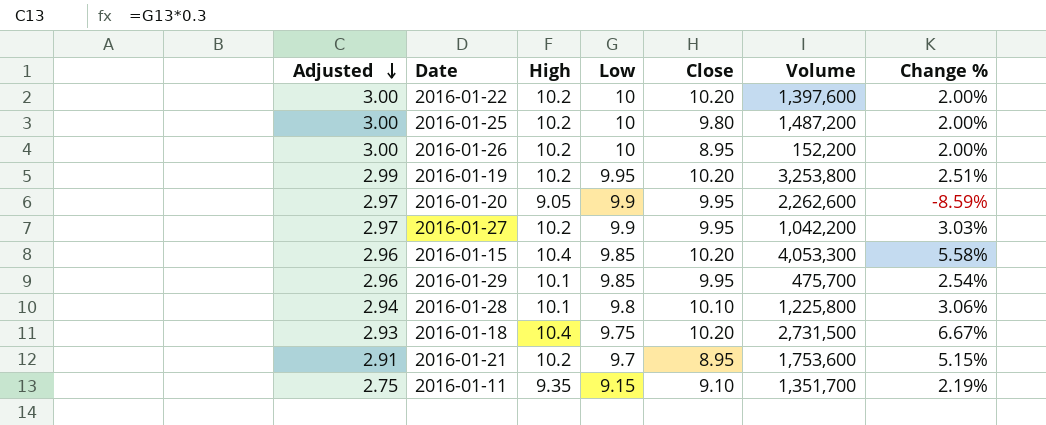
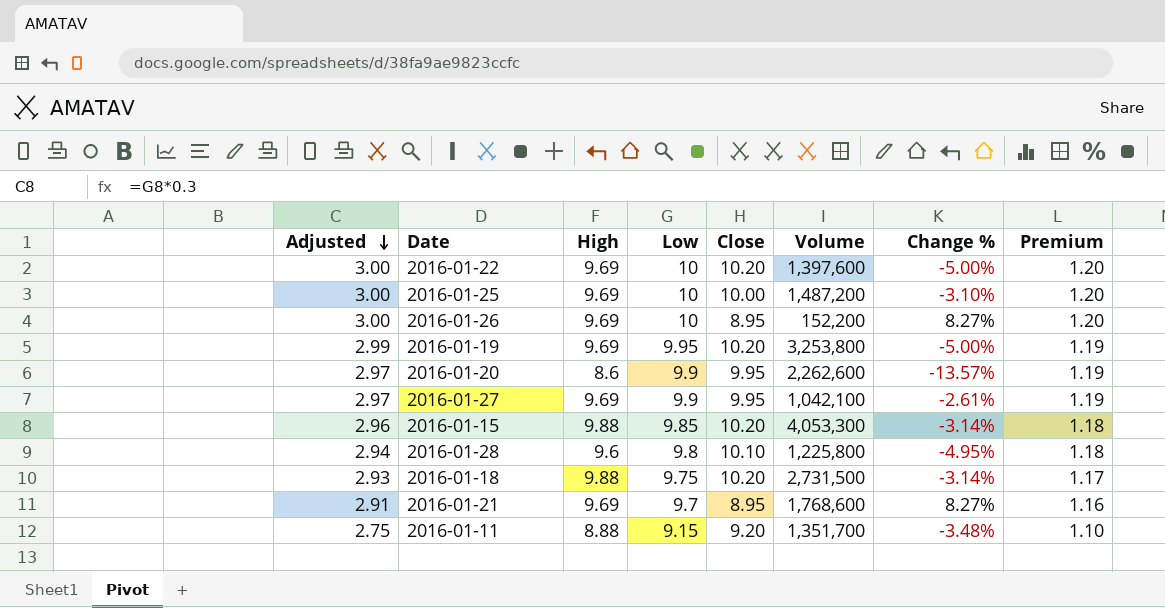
column Change % | formula: ([High] - [Low]) / [Low] -> ([High] - [Close]) / [Close]
column Premium | formula: none -> [Low] * 0.12
row 2016-01-29: 2.96 | 10.1 | 9.85 | 9.95 | 475,700 | 2.54% -> none
2016-01-22 | High: 10.2 -> 9.69
2016-01-25 | High: 10.2 -> 9.69
2016-01-25 | Close: 9.80 -> 10.00
2016-01-26 | High: 10.2 -> 9.69
2016-01-19 | High: 10.2 -> 9.69
2016-01-20 | High: 9.05 -> 8.6
2016-01-27 | High: 10.2 -> 9.69
2016-01-27 | Volume: 1,042,200 -> 1,042,100
2016-01-15 | High: 10.4 -> 9.88
2016-01-28 | High: 10.1 -> 9.6
2016-01-18 | High: 10.4 -> 9.88
2016-01-21 | High: 10.2 -> 9.69
2016-01-21 | Volume: 1,753,600 -> 1,768,600
2016-01-11 | High: 9.35 -> 8.88
2016-01-11 | Close: 9.10 -> 9.20

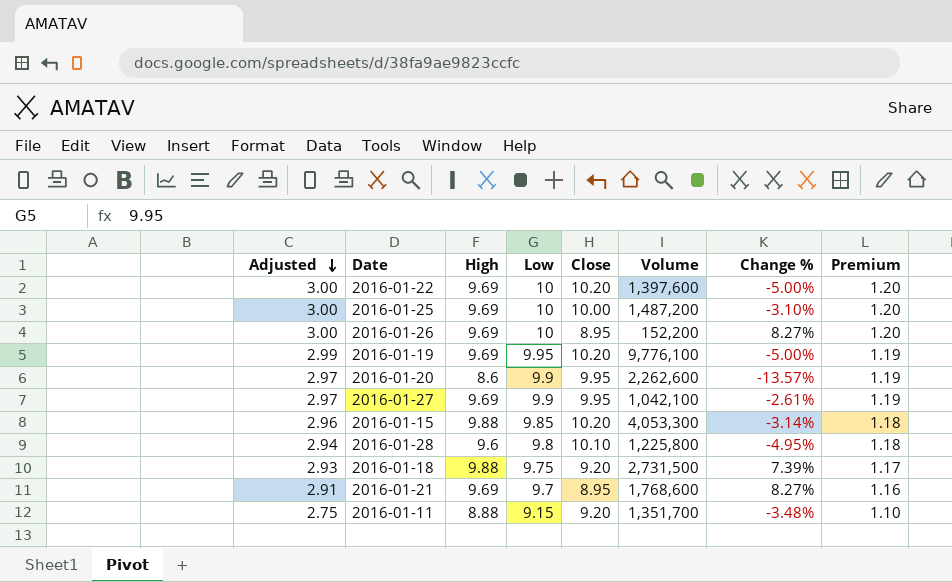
2016-01-19 | Volume: 3,253,800 -> 9,776,100
2016-01-18 | Close: 10.20 -> 9.20
2016-01-18 | Change %: -3.14% -> 7.39%

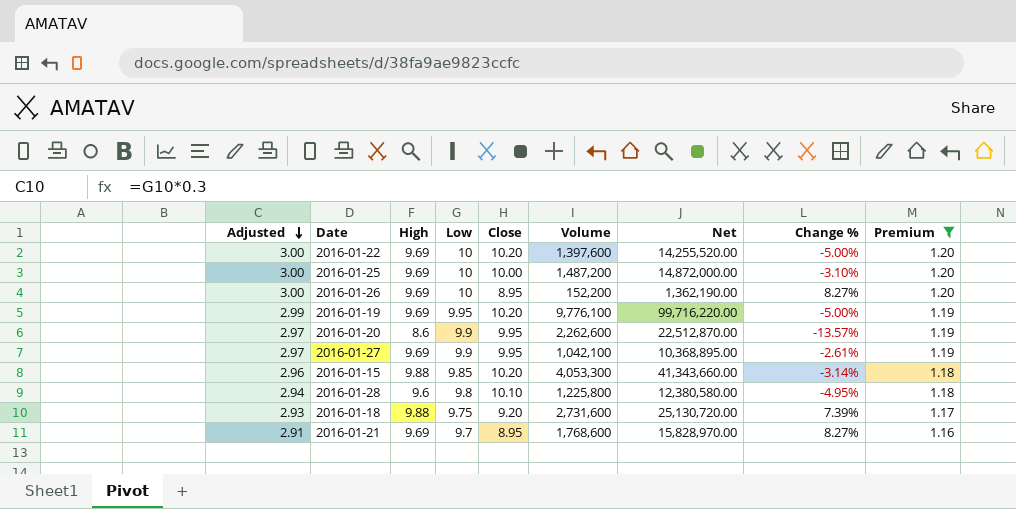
filter: none -> Premium != 1.10
column Net | formula: none -> [Close] * [Volume]
2016-01-18 | Volume: 2,731,500 -> 2,731,600

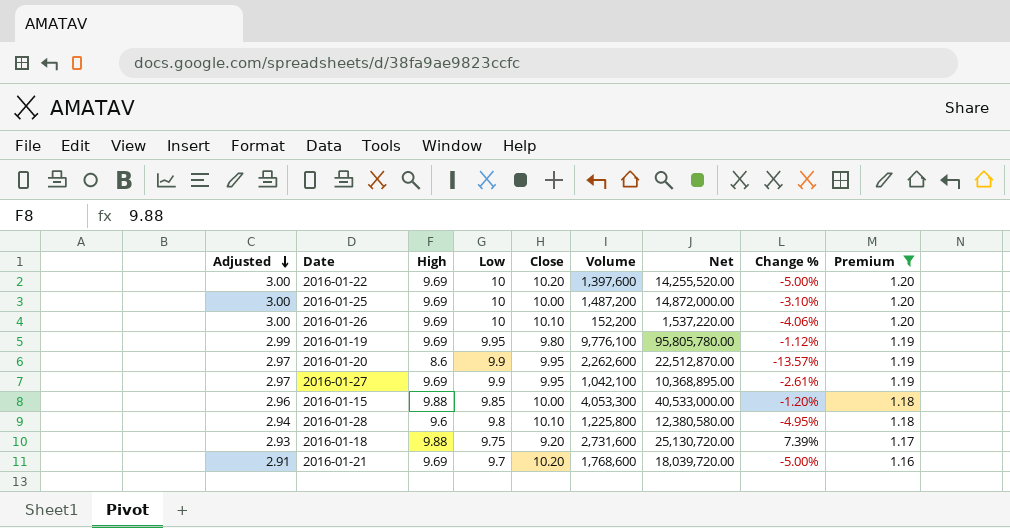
2016-01-26 | Close: 8.95 -> 10.10
2016-01-26 | Net: 1,362,190.00 -> 1,537,220.00
2016-01-26 | Change %: 8.27% -> -4.06%
2016-01-19 | Close: 10.20 -> 9.80
2016-01-19 | Net: 99,716,220.00 -> 95,805,780.00
2016-01-19 | Change %: -5.00% -> -1.12%
2016-01-15 | Close: 10.20 -> 10.00
2016-01-15 | Net: 41,343,660.00 -> 40,533,000.00
2016-01-15 | Change %: -3.14% -> -1.20%
2016-01-21 | Close: 8.95 -> 10.20
2016-01-21 | Net: 15,828,970.00 -> 18,039,720.00
2016-01-21 | Change %: 8.27% -> -5.00%

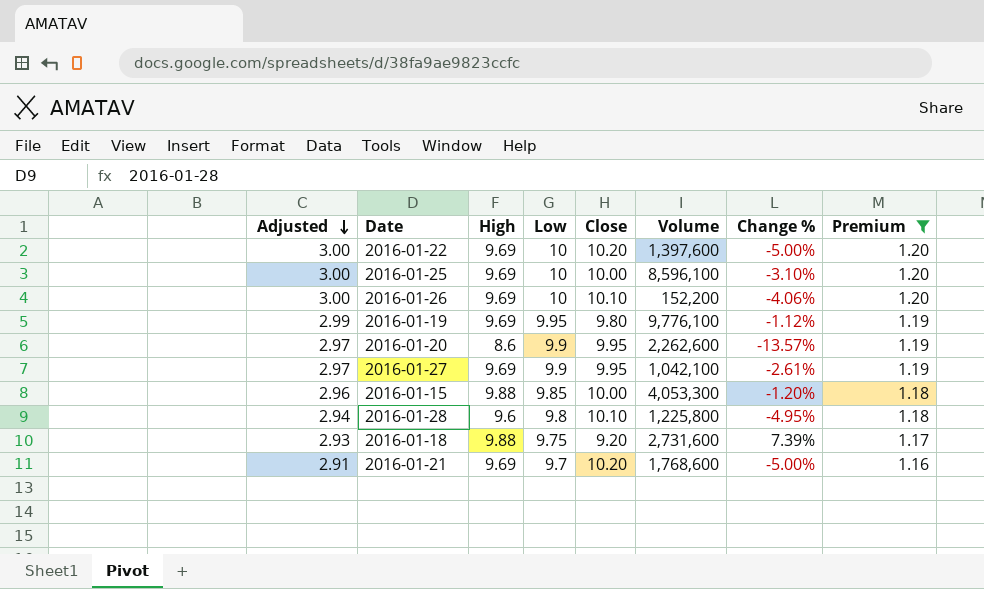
column Net | formula: [Close] * [Volume] -> none
2016-01-25 | Volume: 1,487,200 -> 8,596,100

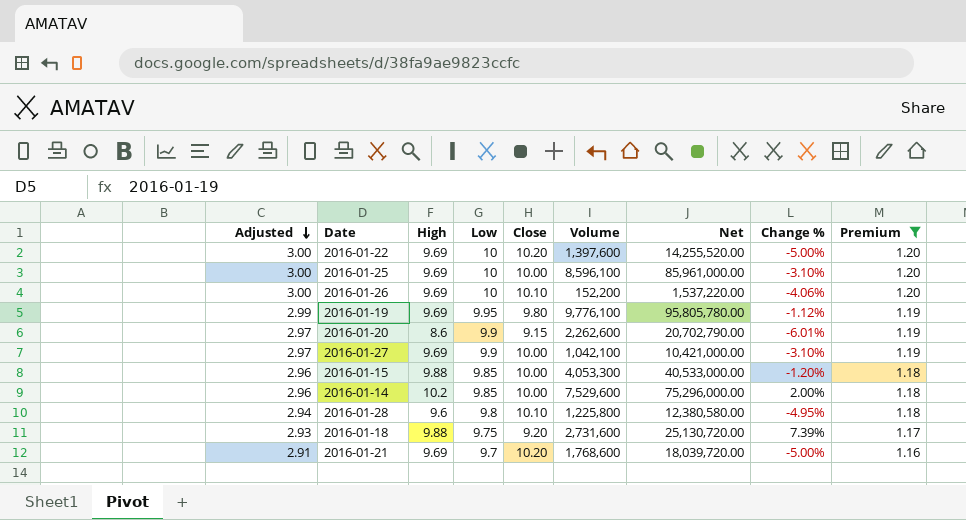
column Net | formula: none -> [Close] * [Volume]
2016-01-20 | Close: 9.95 -> 9.15
2016-01-20 | Change %: -13.57% -> -6.01%
2016-01-27 | Close: 9.95 -> 10.00
2016-01-27 | Change %: -2.61% -> -3.10%
row 2016-01-14: none -> 2.96 | 10.2 | 9.85 | 10.00 | 7,529,600 | 75,296,000.00 | 2.00% | 1.18

